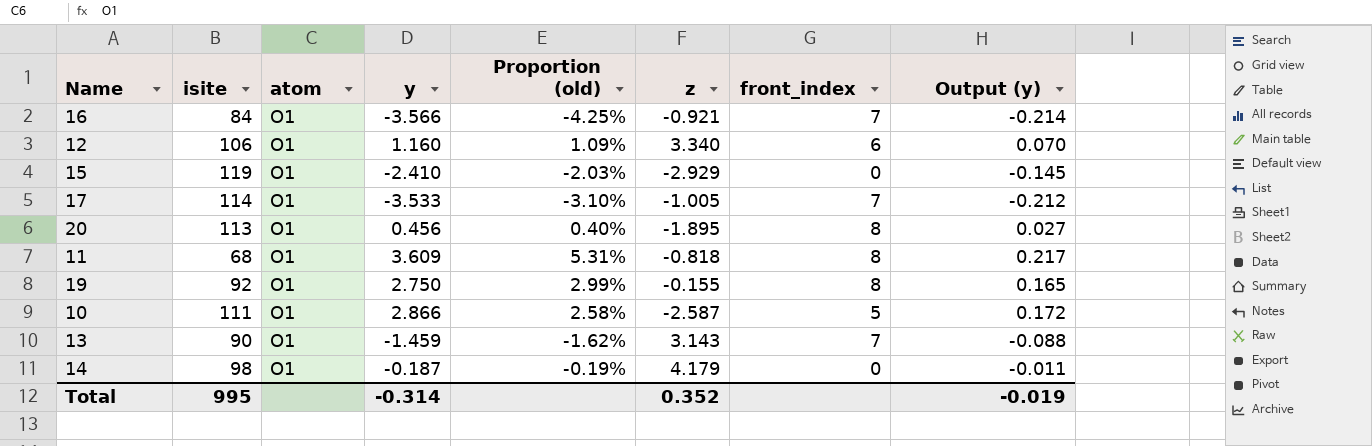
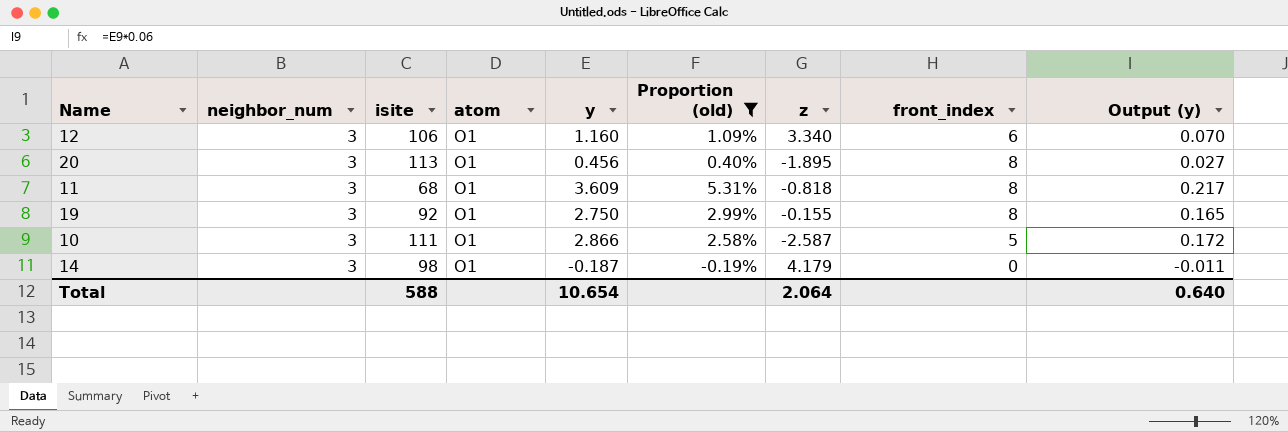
filter: none -> Proportion (old) >= -0.19%
column neighbor_num | position: none -> 2
Total | isite: 995 -> 588
Total | y: -0.314 -> 10.654
Total | z: 0.352 -> 2.064
Total | Output (y): -0.019 -> 0.640

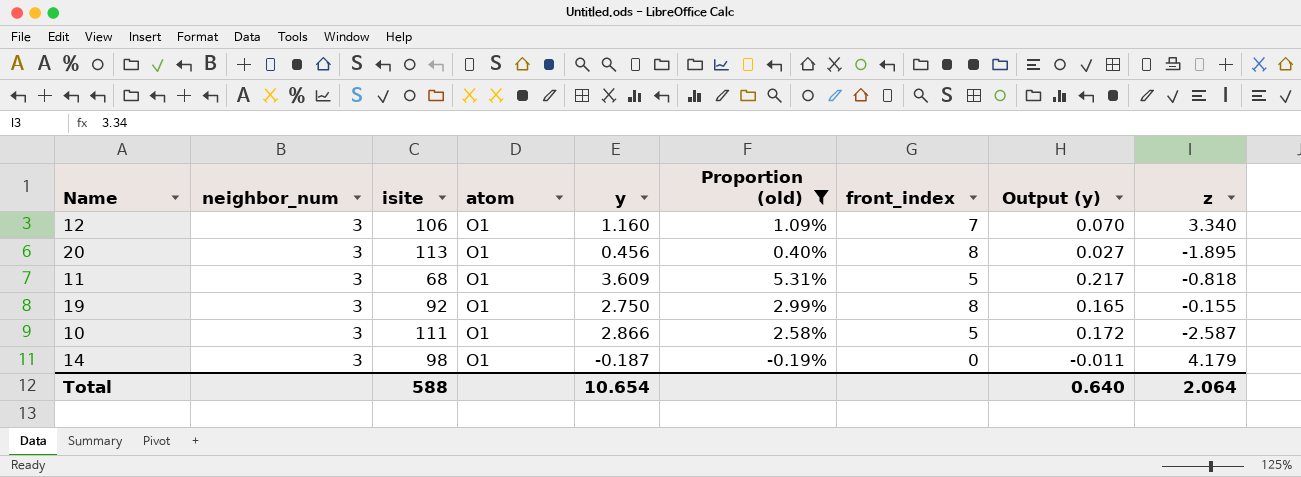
column z | position: 7 -> 9
12 | front_index: 6 -> 7
11 | front_index: 8 -> 5

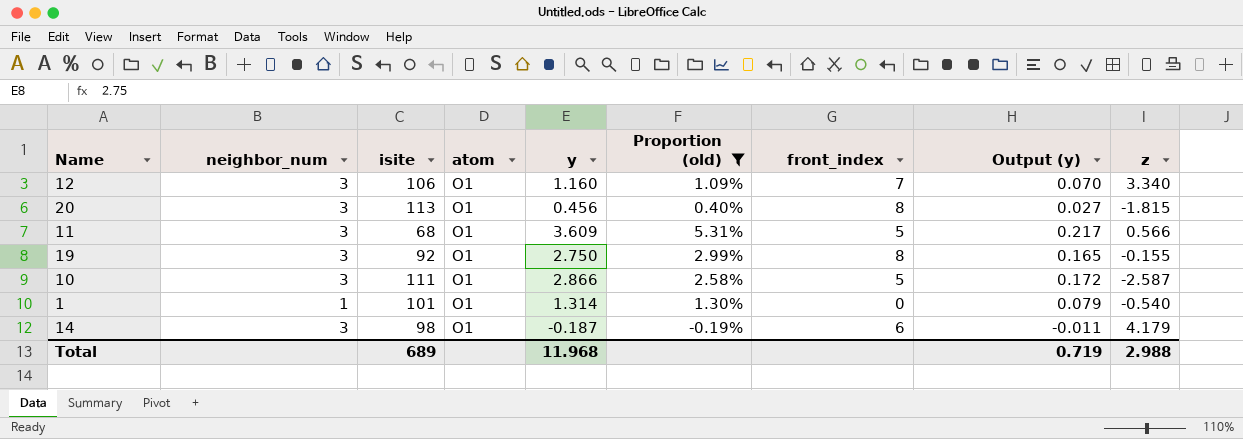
20 | z: -1.895 -> -1.815
11 | z: -0.818 -> 0.566
row 1: none -> 1 | 101 | O1 | 1.314 | 1.30% | 0 | 0.079 | -0.540
14 | front_index: 0 -> 6
Total | isite: 588 -> 689
Total | y: 10.654 -> 11.968
Total | Output (y): 0.640 -> 0.719
Total | z: 2.064 -> 2.988

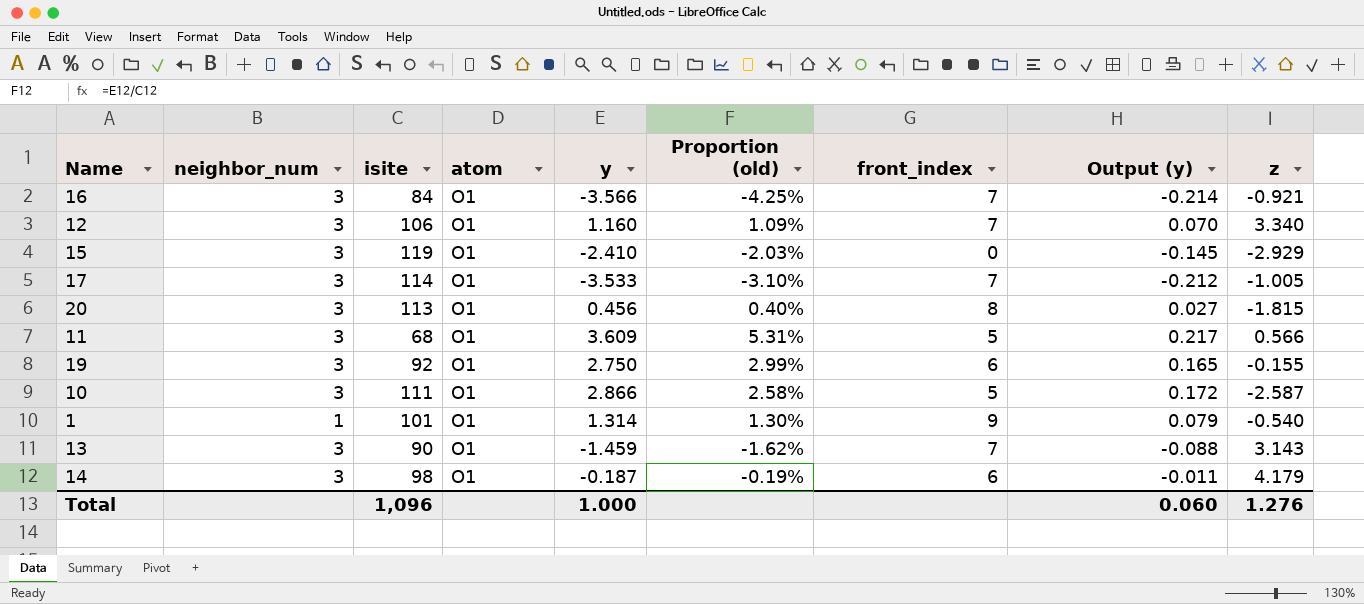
filter: Proportion (old) >= -0.19% -> none
19 | front_index: 8 -> 6
1 | front_index: 0 -> 9
Total | isite: 689 -> 1,096
Total | y: 11.968 -> 1.000
Total | Output (y): 0.719 -> 0.060
Total | z: 2.988 -> 1.276

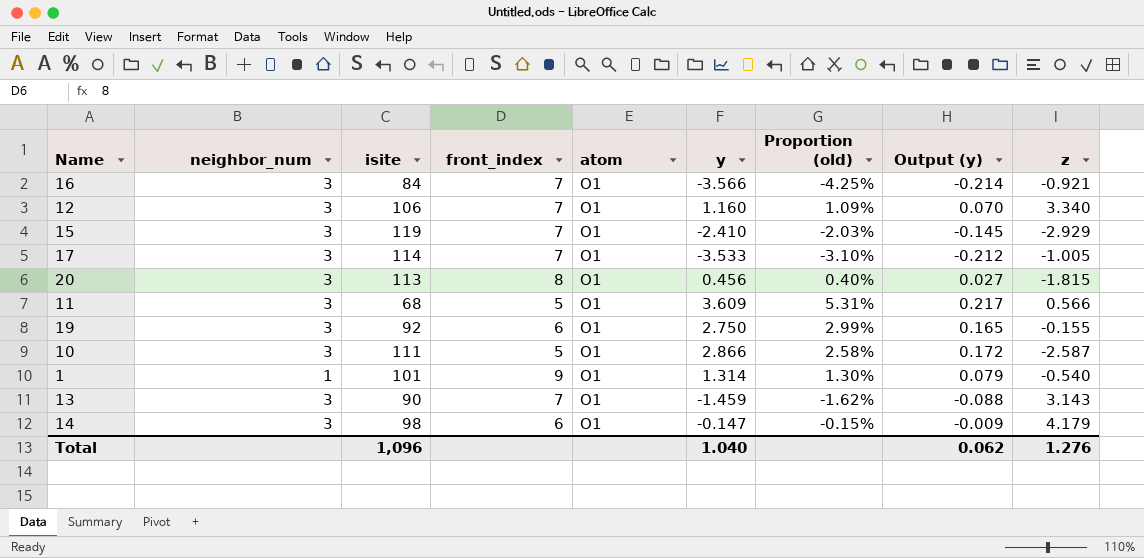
column front_index | position: 7 -> 4
15 | front_index: 0 -> 7
14 | y: -0.187 -> -0.147
14 | Proportion (old): -0.19% -> -0.15%
14 | Output (y): -0.011 -> -0.009
Total | y: 1.000 -> 1.040
Total | Output (y): 0.060 -> 0.062

